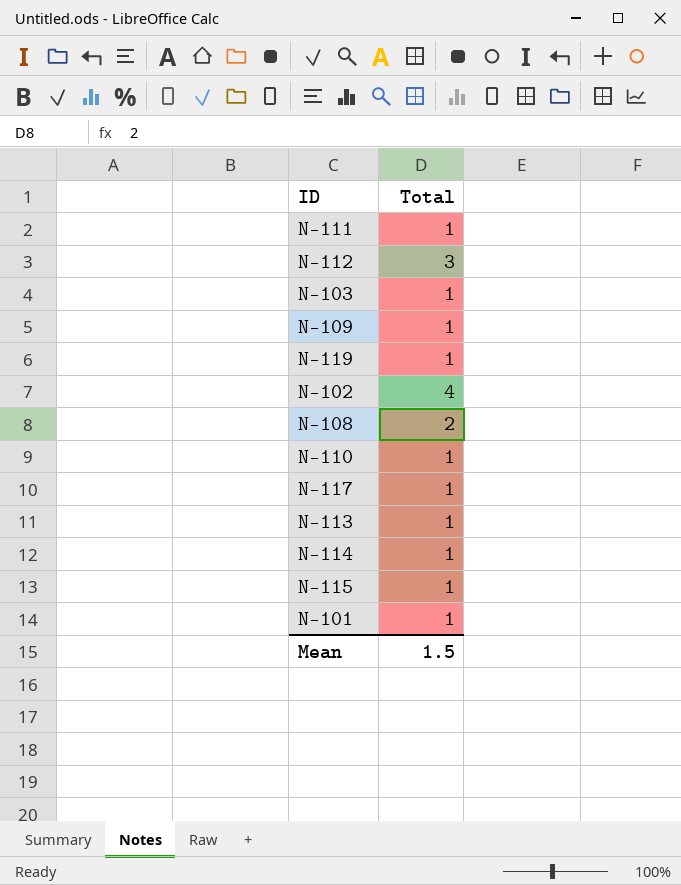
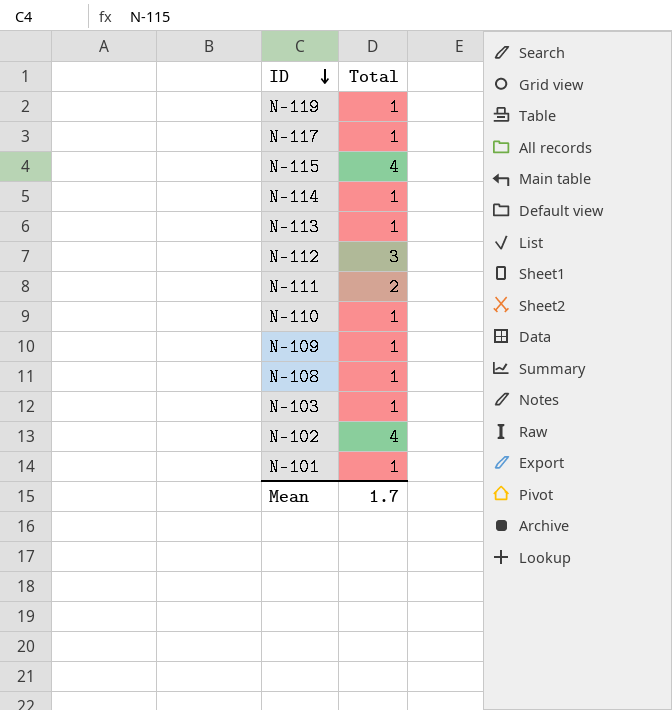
row order: none -> ID descending
N-115 | Total: 1 -> 4
N-111 | Total: 1 -> 2
N-108 | Total: 2 -> 1
Mean | Total: 1.5 -> 1.7

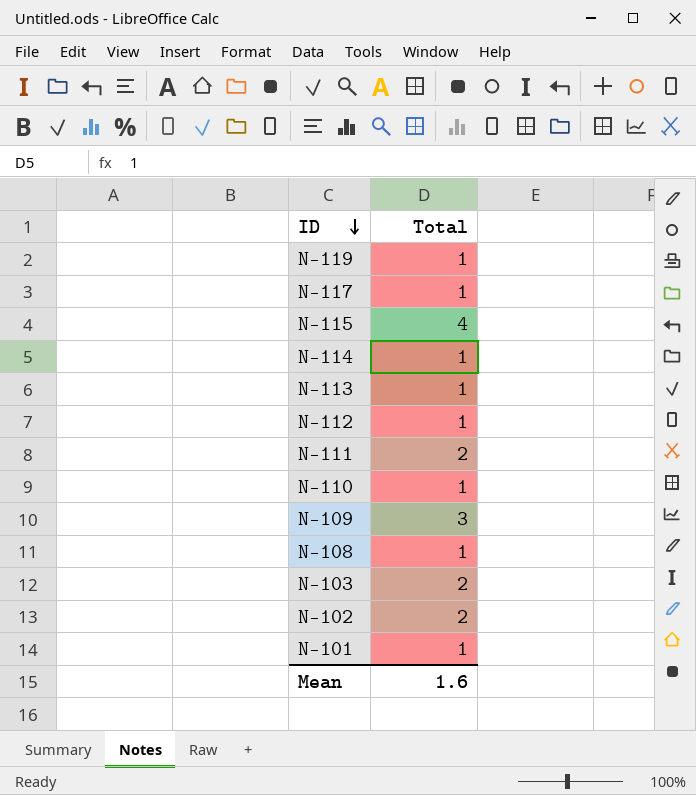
N-112 | Total: 3 -> 1
N-109 | Total: 1 -> 3
N-103 | Total: 1 -> 2
N-102 | Total: 4 -> 2
Mean | Total: 1.7 -> 1.6

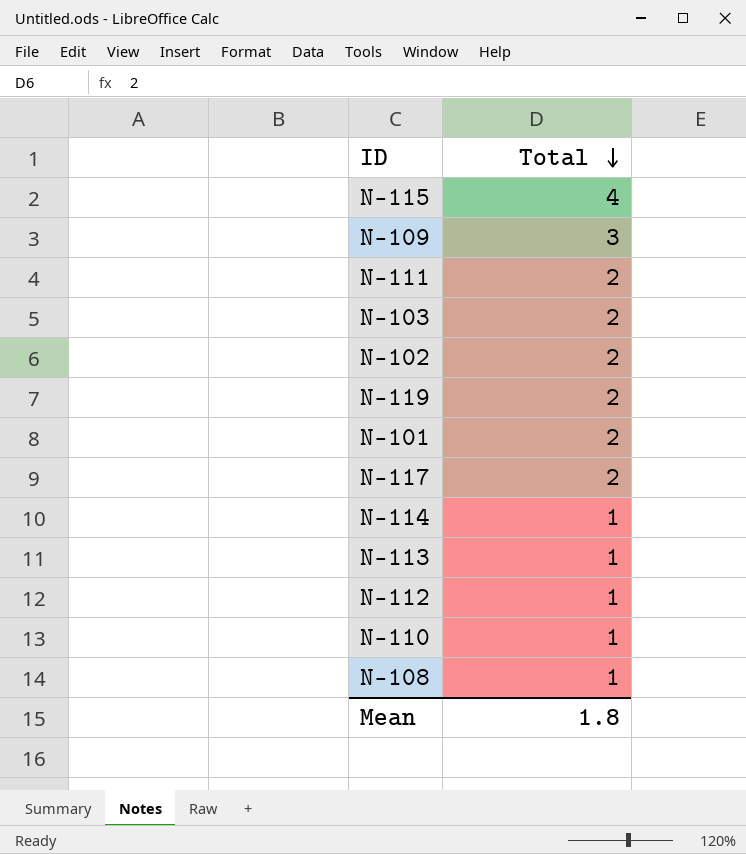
row order: ID descending -> Total descending
N-119 | Total: 1 -> 2
N-101 | Total: 1 -> 2
N-117 | Total: 1 -> 2
Mean | Total: 1.6 -> 1.8

